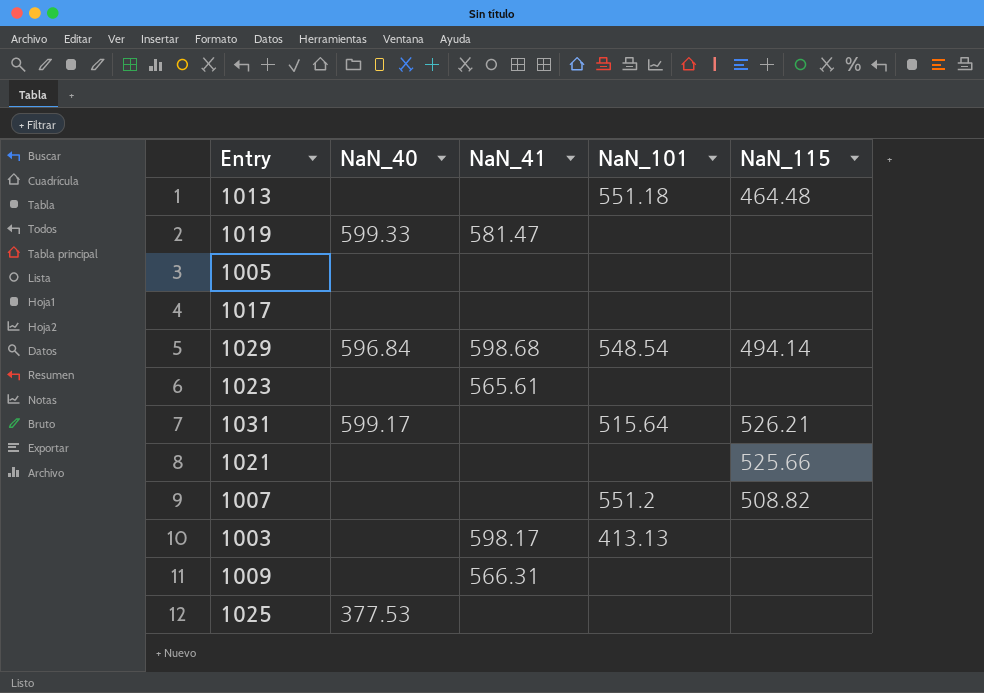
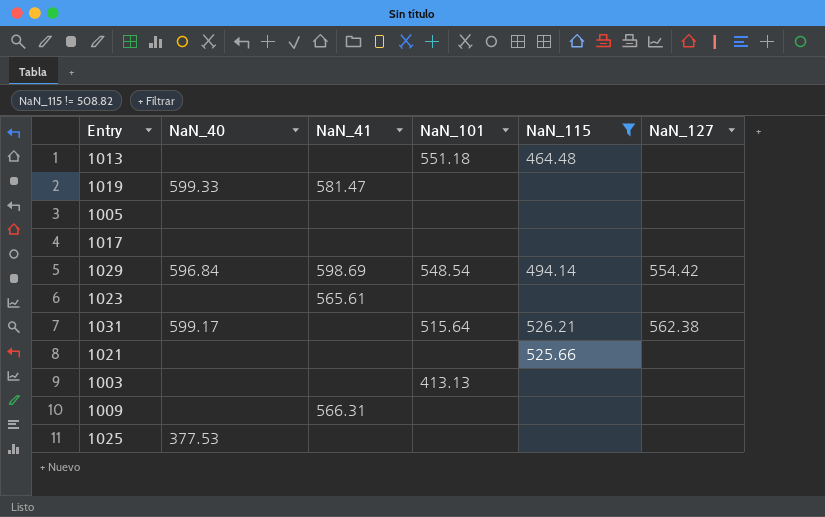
filter: none -> NaN_115 != 508.82
column NaN_127 | position: none -> 6
1029 | NaN_41: 598.68 -> 598.69
1003 | NaN_41: 598.17 -> none

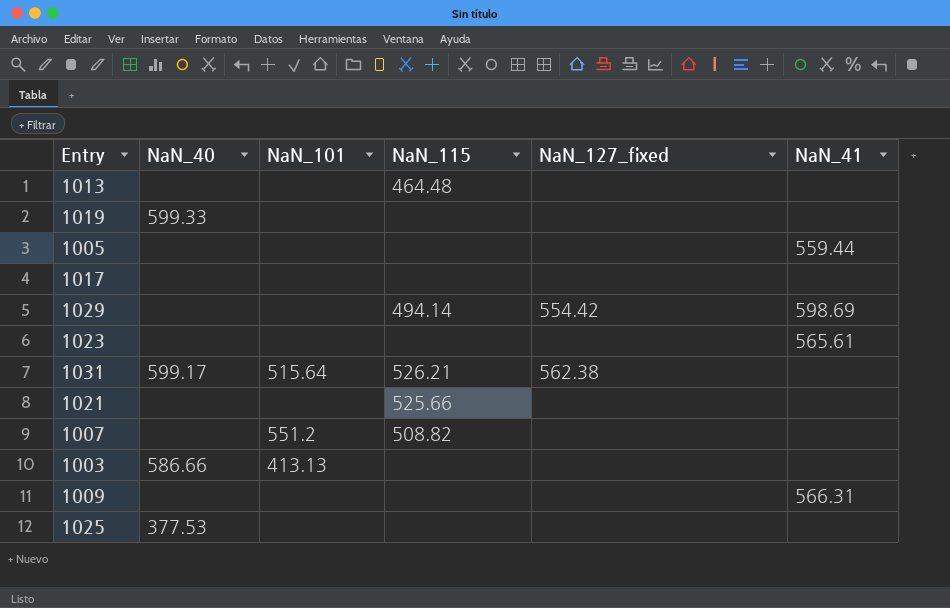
filter: NaN_115 != 508.82 -> none
column name: NaN_127 -> NaN_127_fixed
column NaN_41 | position: 3 -> 6
1013 | NaN_101: 551.18 -> none
1019 | NaN_41: 581.47 -> none
1005 | NaN_41: none -> 559.44
1029 | NaN_40: 596.84 -> none
1029 | NaN_101: 548.54 -> none
1003 | NaN_40: none -> 586.66

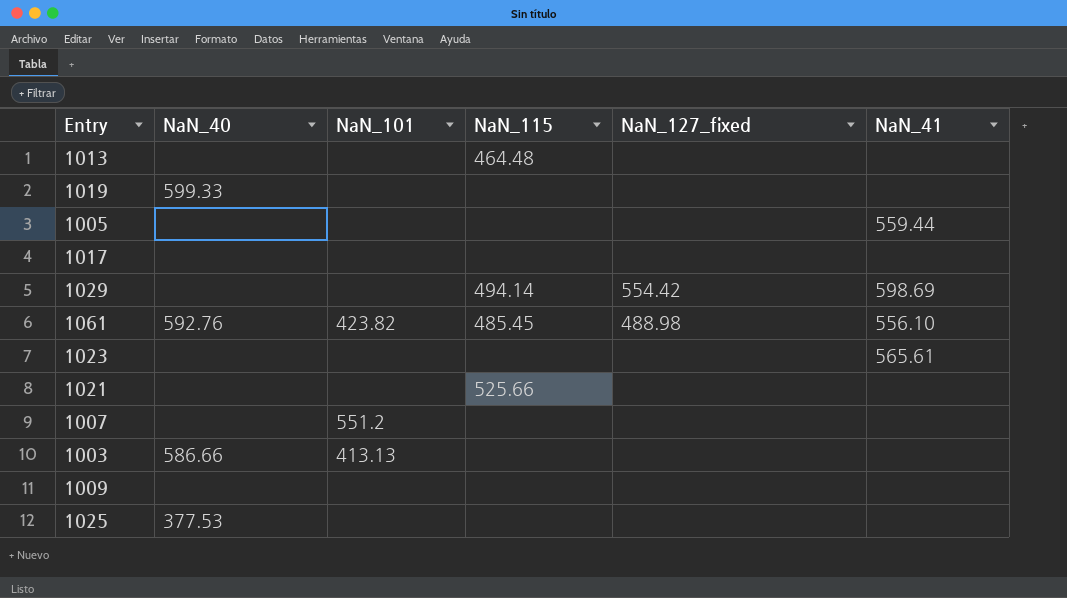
row 1031: 599.17 | 515.64 | 526.21 | 562.38 | none -> none
row 1061: none -> 592.76 | 423.82 | 485.45 | 488.98 | 556.10
1007 | NaN_115: 508.82 -> none
1009 | NaN_41: 566.31 -> none

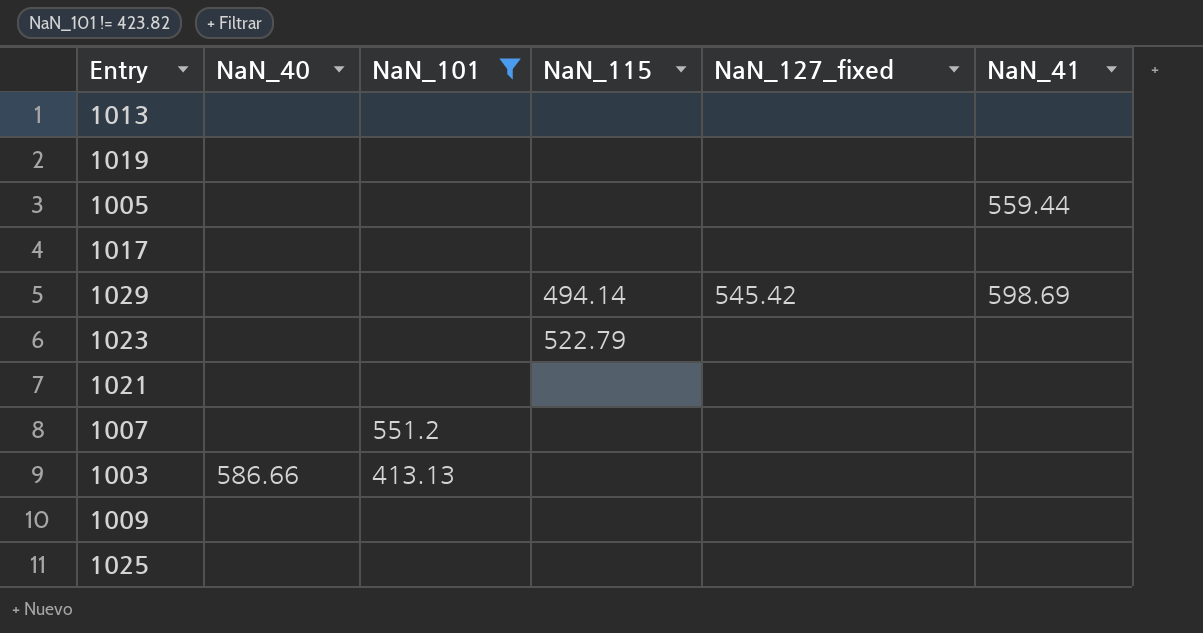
filter: none -> NaN_101 != 423.82
1013 | NaN_115: 464.48 -> none
1019 | NaN_40: 599.33 -> none
1029 | NaN_127_fixed: 554.42 -> 545.42
1023 | NaN_115: none -> 522.79
1023 | NaN_41: 565.61 -> none
1021 | NaN_115: 525.66 -> none
1025 | NaN_40: 377.53 -> none

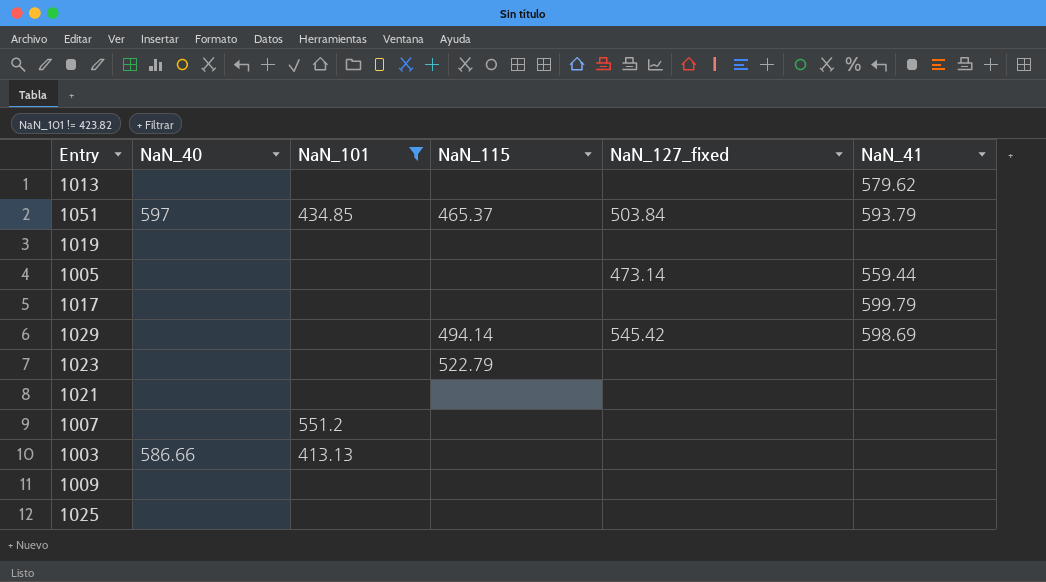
1013 | NaN_41: none -> 579.62
row 1051: none -> 597 | 434.85 | 465.37 | 503.84 | 593.79
1005 | NaN_127_fixed: none -> 473.14
1017 | NaN_41: none -> 599.79

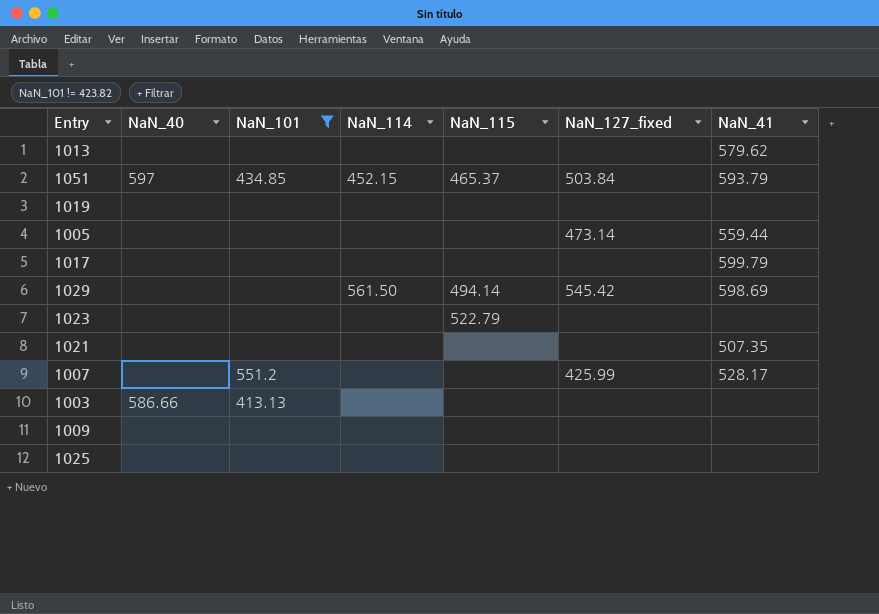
column NaN_114 | position: none -> 4
1021 | NaN_41: none -> 507.35
1007 | NaN_127_fixed: none -> 425.99
1007 | NaN_41: none -> 528.17

